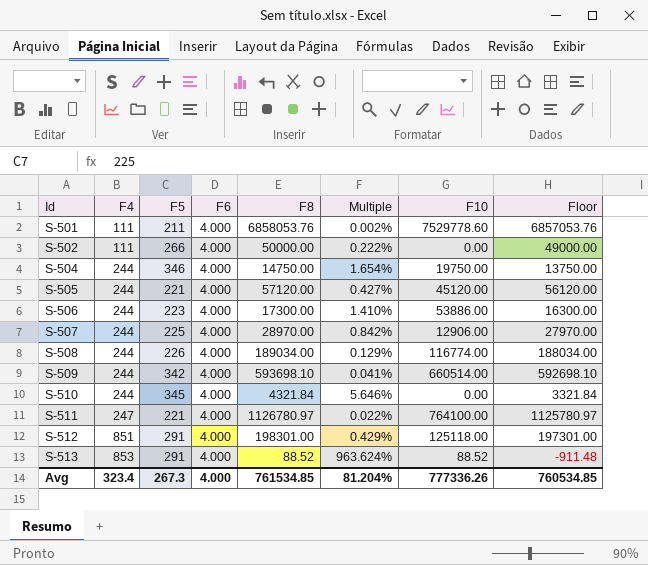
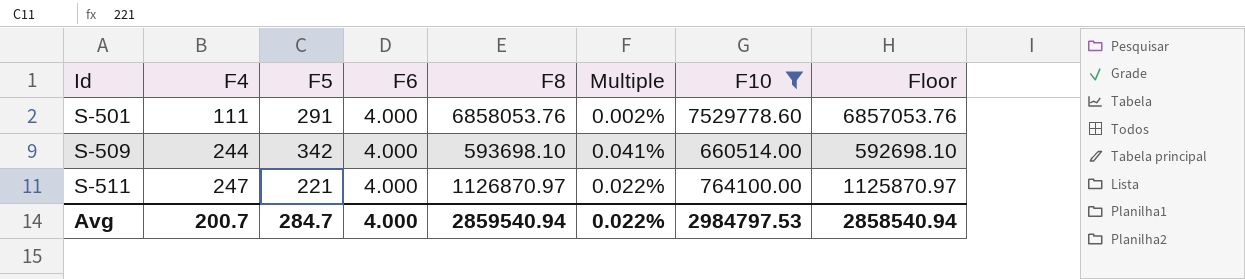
filter: none -> F10 >= 660514.00
S-501 | F5: 211 -> 291
S-511 | F8: 1126780.97 -> 1126870.97
S-511 | Floor: 1125780.97 -> 1125870.97
Avg | F4: 323.4 -> 200.7
Avg | F5: 267.3 -> 284.7
Avg | F8: 761534.85 -> 2859540.94
Avg | Multiple: 81.204% -> 0.022%
Avg | F10: 777336.26 -> 2984797.53
Avg | Floor: 760534.85 -> 2858540.94

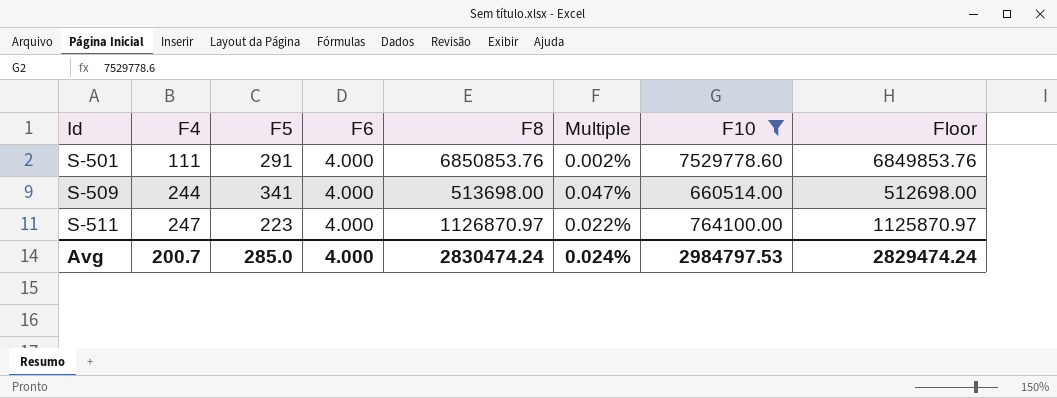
S-501 | F8: 6858053.76 -> 6850853.76
S-501 | Floor: 6857053.76 -> 6849853.76
S-509 | F5: 342 -> 341
S-509 | F8: 593698.10 -> 513698.00
S-509 | Multiple: 0.041% -> 0.047%
S-509 | Floor: 592698.10 -> 512698.00
S-511 | F5: 221 -> 223
Avg | F5: 284.7 -> 285.0
Avg | F8: 2859540.94 -> 2830474.24
Avg | Multiple: 0.022% -> 0.024%
Avg | Floor: 2858540.94 -> 2829474.24

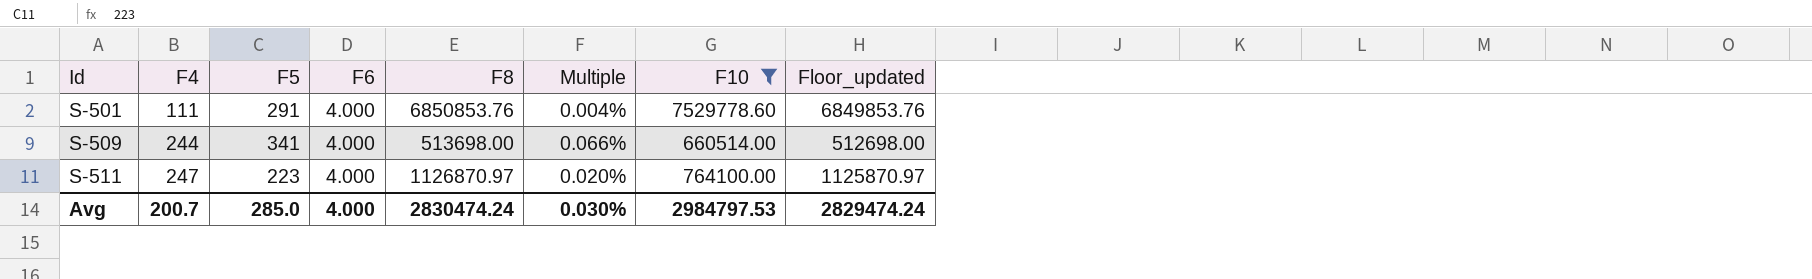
column Multiple | formula: [F4] / [F8] -> [F5] / [F8]
column name: Floor -> Floor_updated
Avg | Multiple: 0.024% -> 0.030%

